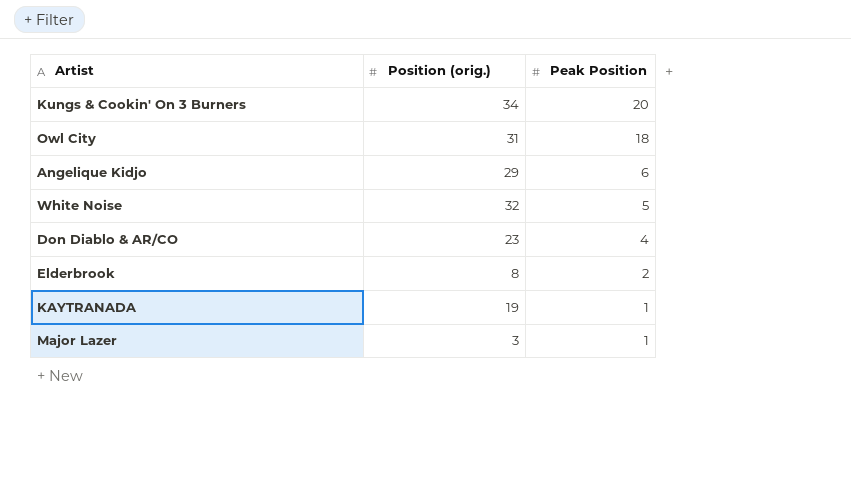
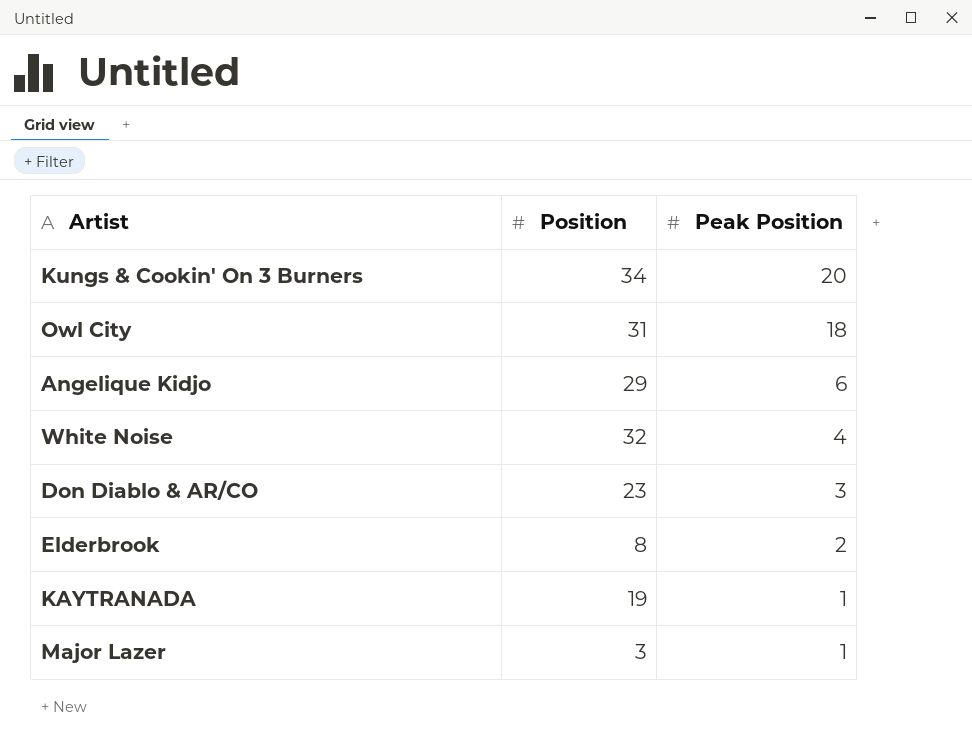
column name: Position (orig.) -> Position
White Noise | Peak Position: 5 -> 4
Don Diablo & AR/CO | Peak Position: 4 -> 3

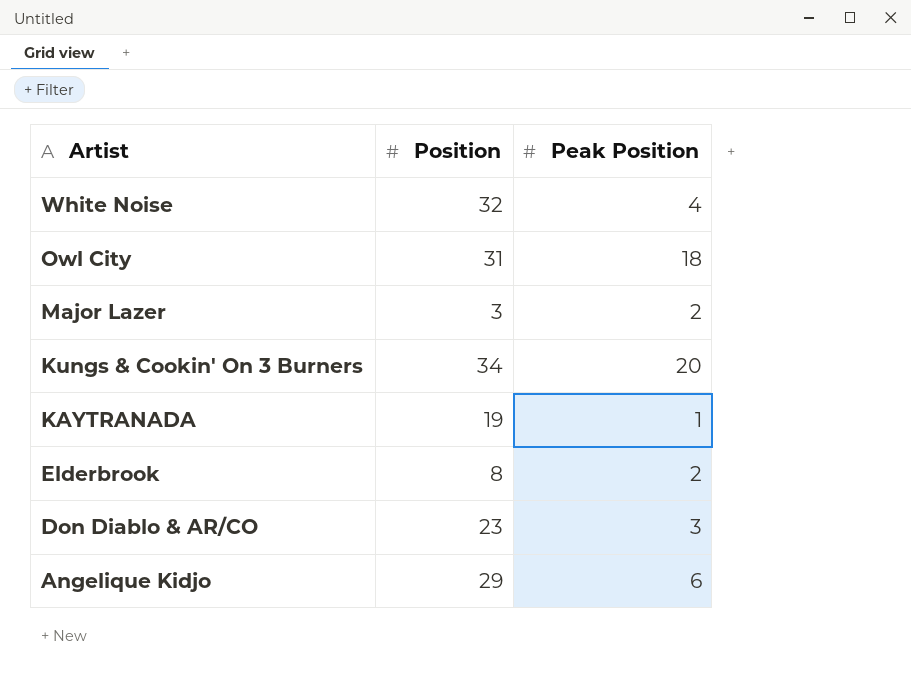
row order: Peak Position descending -> Artist descending
Major Lazer | Peak Position: 1 -> 2

